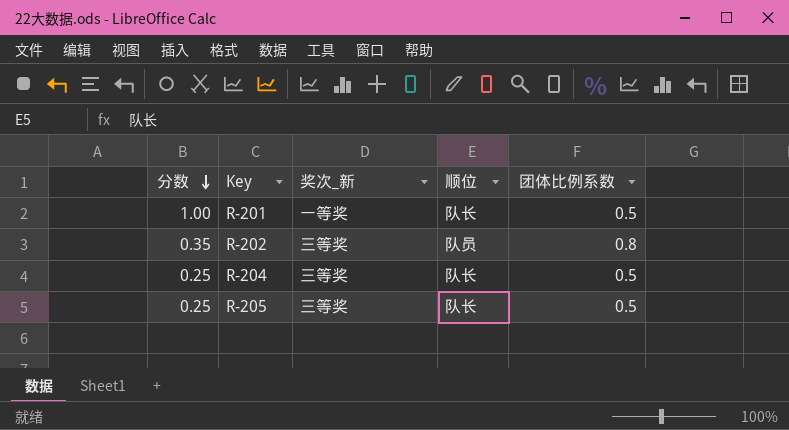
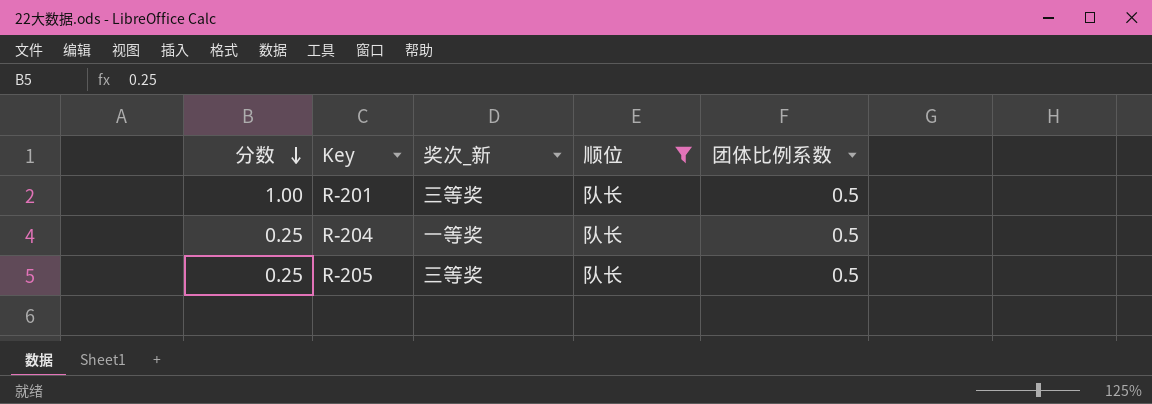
filter: none -> 顺位 = 队长
R-201 | 奖次_新: 一等奖 -> 三等奖
R-204 | 奖次_新: 三等奖 -> 一等奖

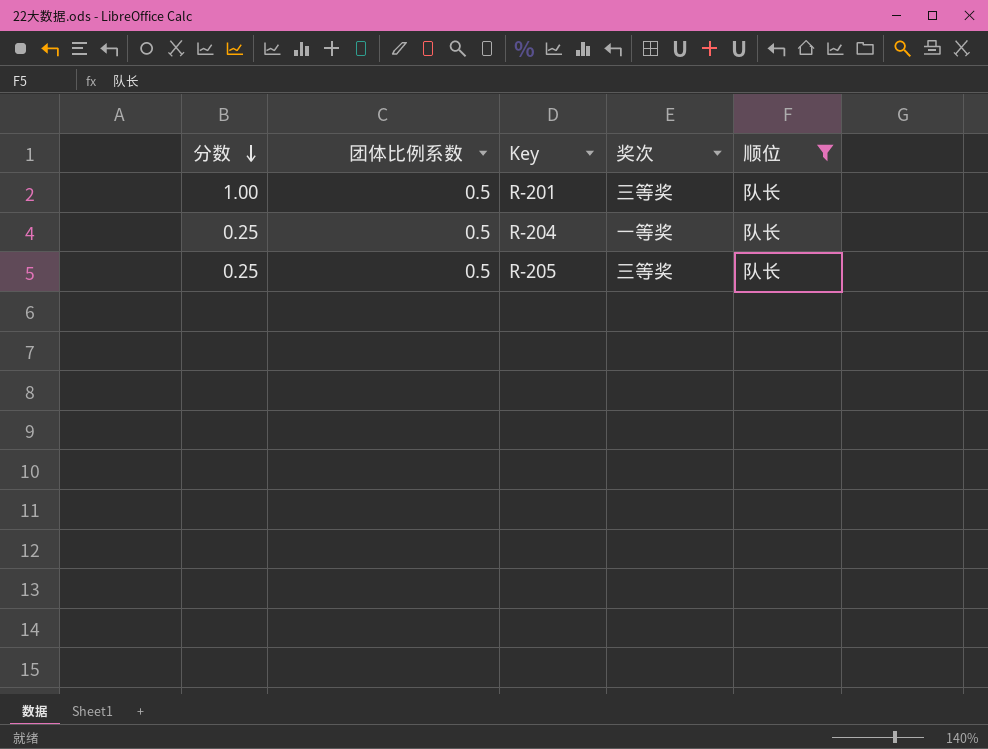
column 团体比例系数 | position: 5 -> 2
column name: 奖次_新 -> 奖次

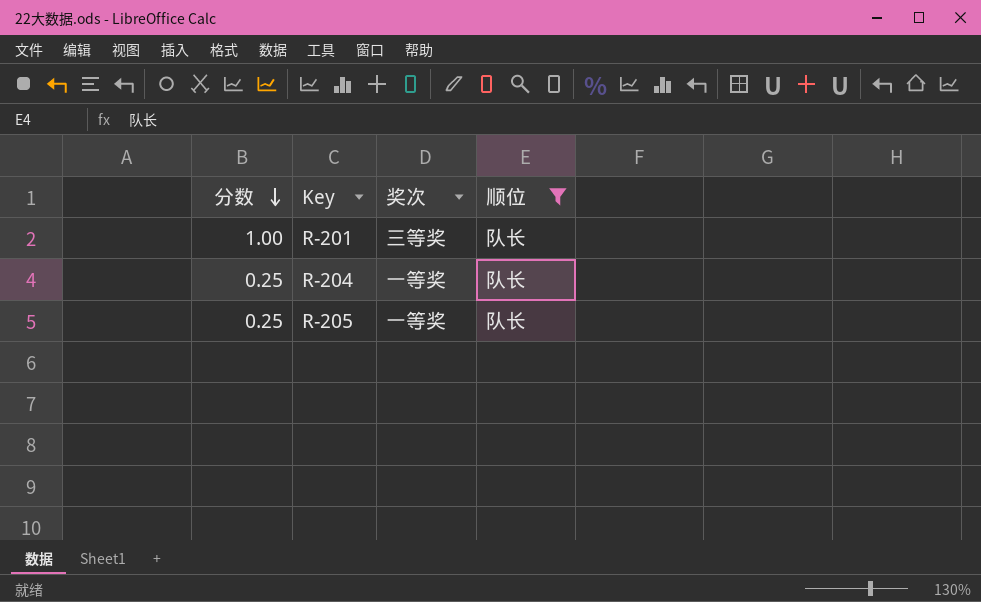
column 团体比例系数 | position: 2 -> none
R-205 | 奖次: 三等奖 -> 一等奖

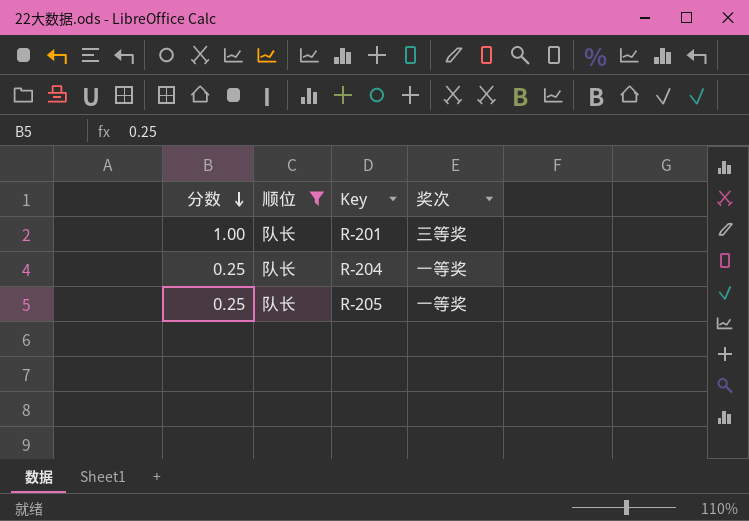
column 顺位 | position: 4 -> 2

